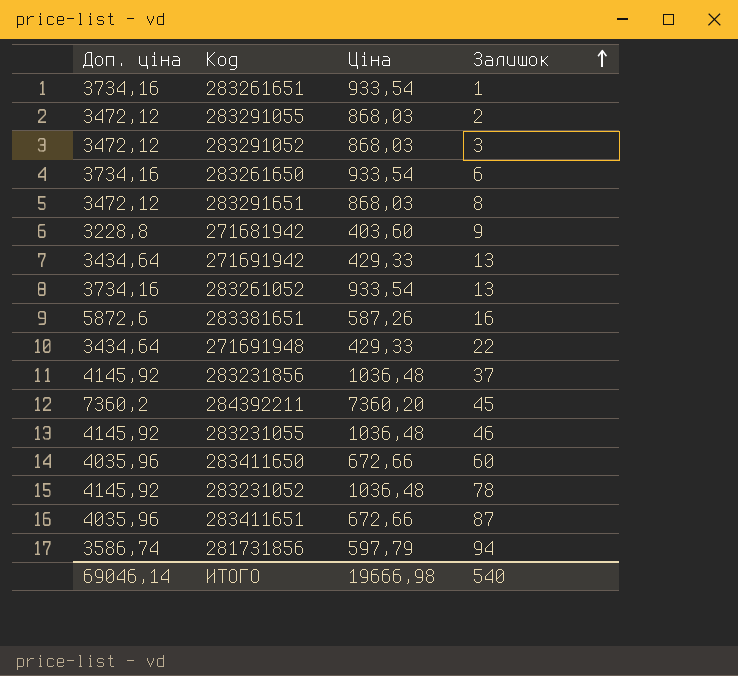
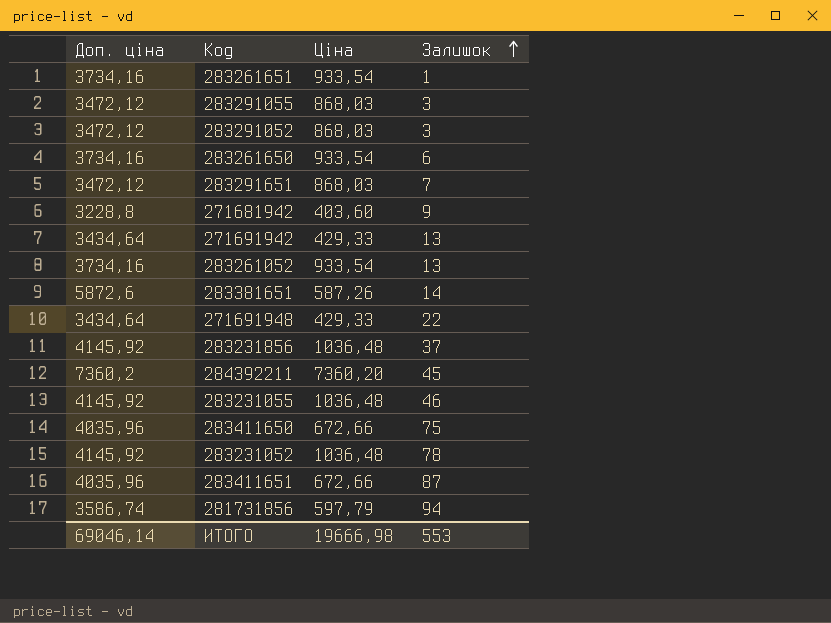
283291055 | Залишок: 2 -> 3
283291651 | Залишок: 8 -> 7
283381651 | Залишок: 16 -> 14
283411650 | Залишок: 60 -> 75
ИТОГО | Залишок: 540 -> 553

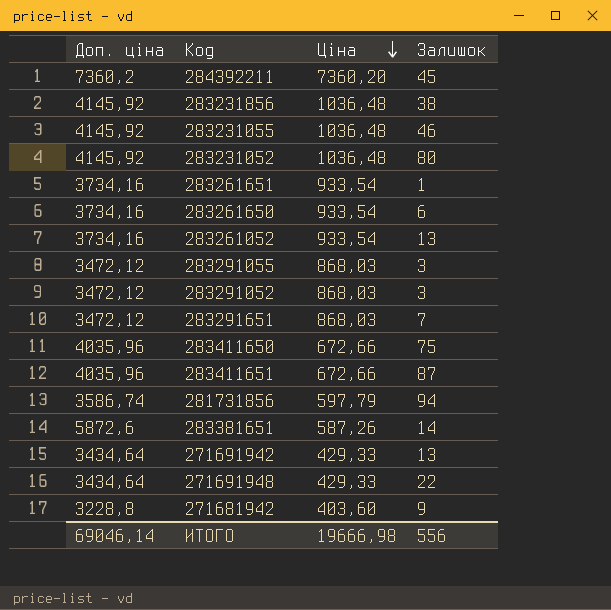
row order: Залишок ascending -> Ціна descending
283231856 | Залишок: 37 -> 38
283231052 | Залишок: 78 -> 80
ИТОГО | Залишок: 553 -> 556

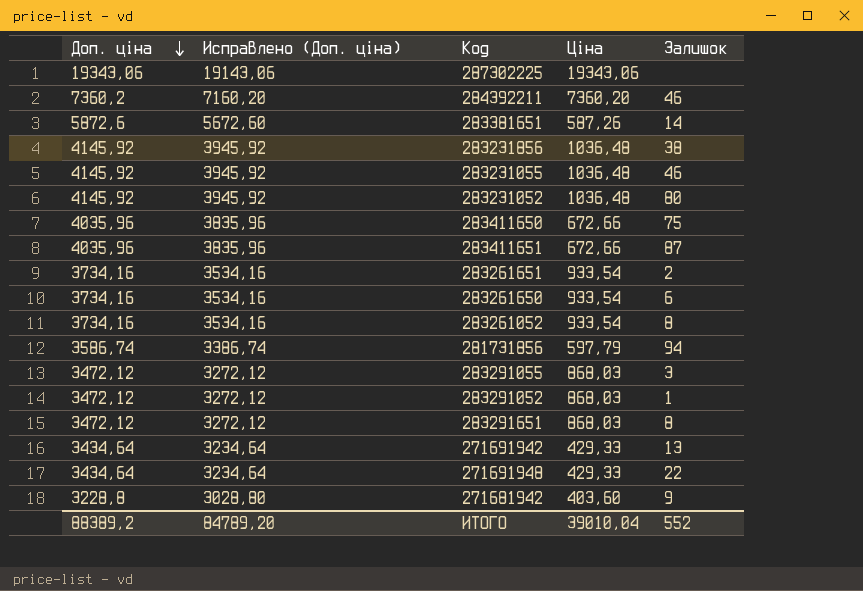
row order: Ціна descending -> Доп. ціна descending
column Исправлено (Доп. ціна) | formula: none -> [Доп. ціна] - 200
row 287302225: none -> 19343,06 | 19143,06 | 19343,06 | none
284392211 | Залишок: 45 -> 46
283261651 | Залишок: 1 -> 2
283261052 | Залишок: 13 -> 8
283291052 | Залишок: 3 -> 1
283291651 | Залишок: 7 -> 8
ИТОГО | Доп. ціна: 69046,14 -> 88389,2
ИТОГО | Ціна: 19666,98 -> 39010,04
ИТОГО | Залишок: 556 -> 552

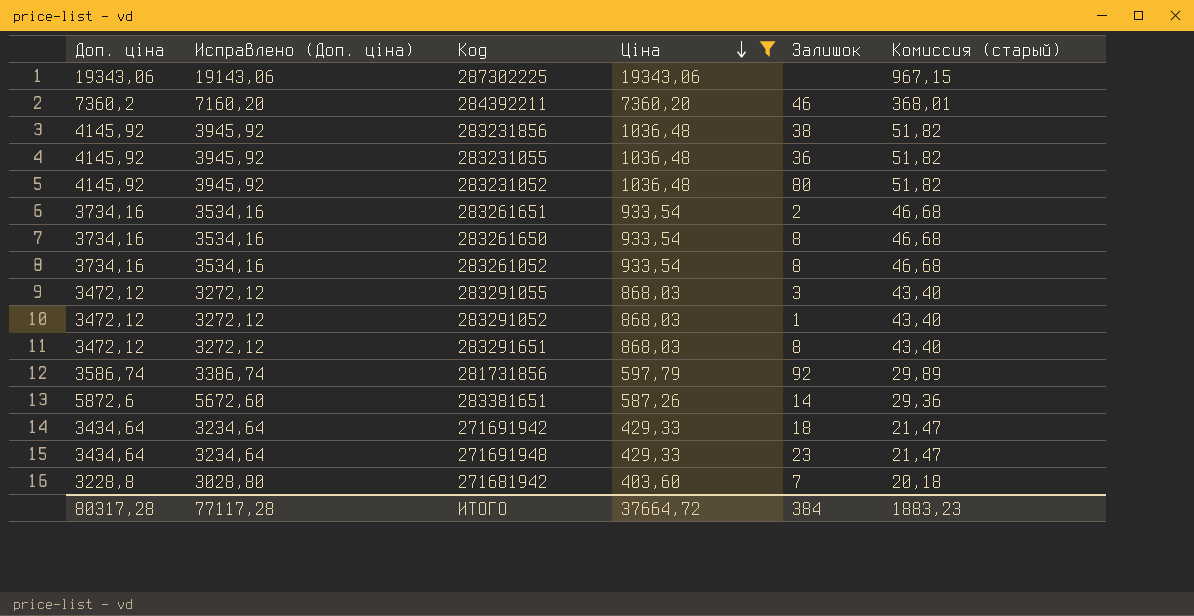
filter: none -> Ціна != 672,66
row order: Доп. ціна descending -> Ціна descending
column Комиссия (старый) | formula: none -> [Ціна] * 0,05
283231055 | Залишок: 46 -> 36
283261650 | Залишок: 6 -> 8
281731856 | Залишок: 94 -> 92
271691942 | Залишок: 13 -> 18
271691948 | Залишок: 22 -> 23
271681942 | Залишок: 9 -> 7
ИТОГО | Доп. ціна: 88389,2 -> 80317,28
ИТОГО | Исправлено (Доп. ціна): 84789,20 -> 77117,28
ИТОГО | Ціна: 39010,04 -> 37664,72
ИТОГО | Залишок: 552 -> 384

